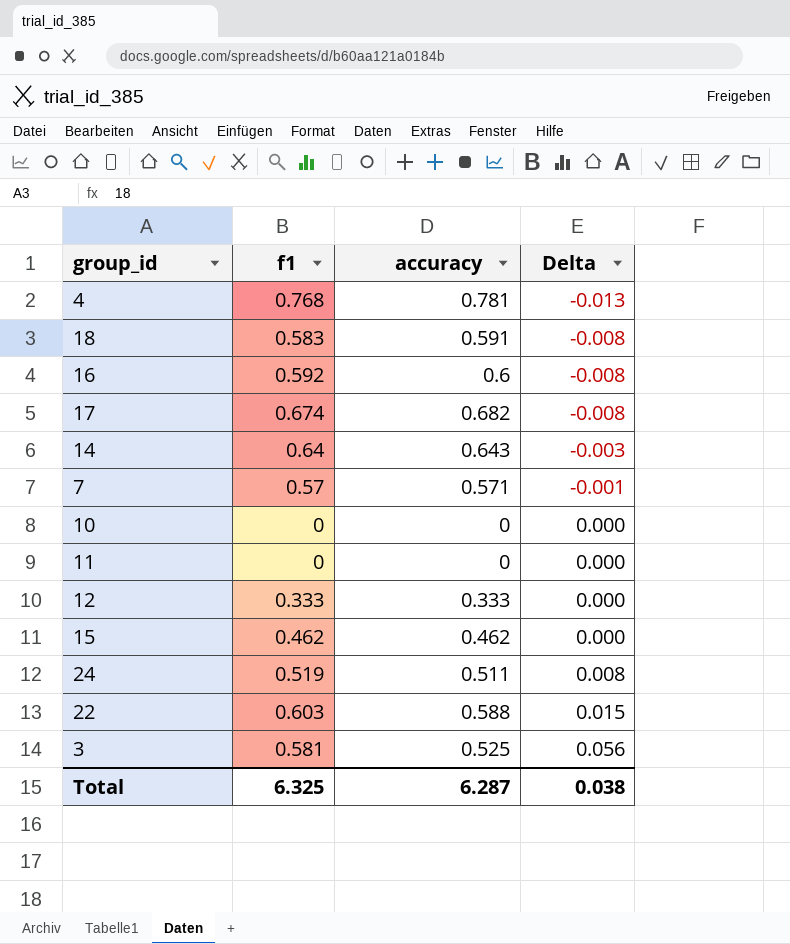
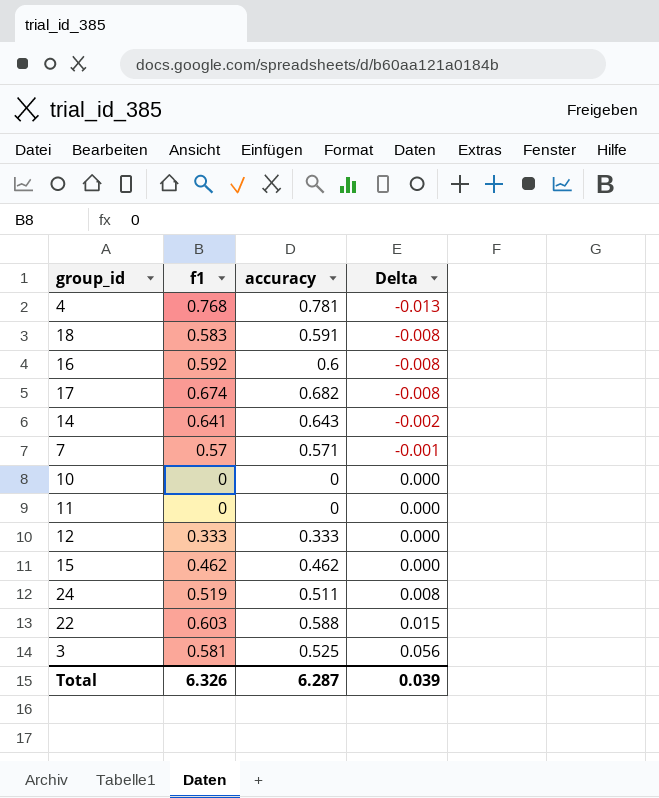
14 | f1: 0.64 -> 0.641
14 | Delta: -0.003 -> -0.002
Total | f1: 6.325 -> 6.326
Total | Delta: 0.038 -> 0.039

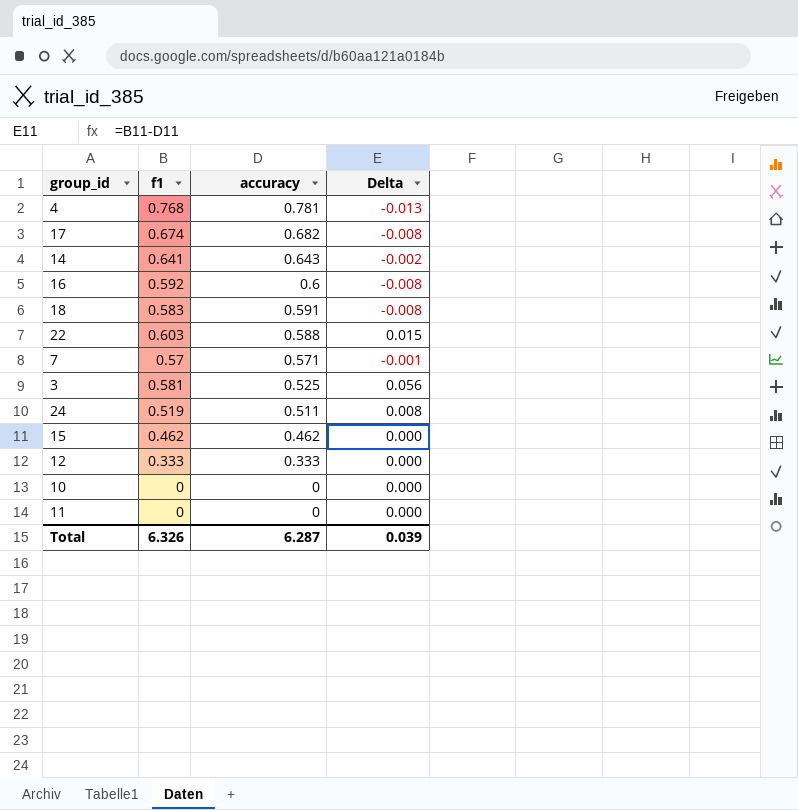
row order: Delta ascending -> accuracy descending

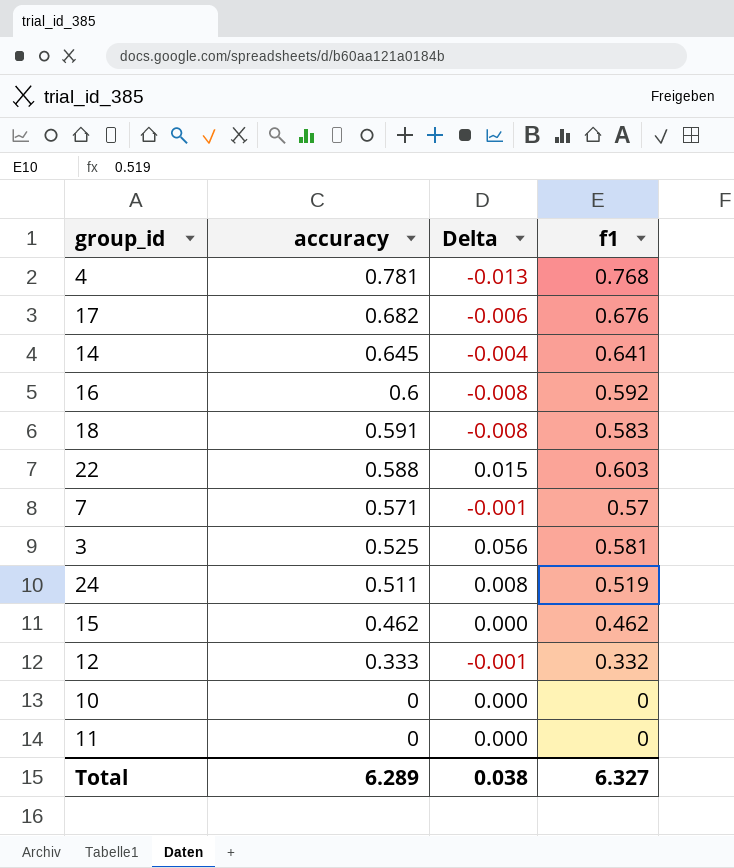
column f1 | position: 2 -> 4
17 | Delta: -0.008 -> -0.006
17 | f1: 0.674 -> 0.676
14 | accuracy: 0.643 -> 0.645
14 | Delta: -0.002 -> -0.004
12 | Delta: 0.000 -> -0.001
12 | f1: 0.333 -> 0.332
Total | accuracy: 6.287 -> 6.289
Total | Delta: 0.039 -> 0.038
Total | f1: 6.326 -> 6.327

